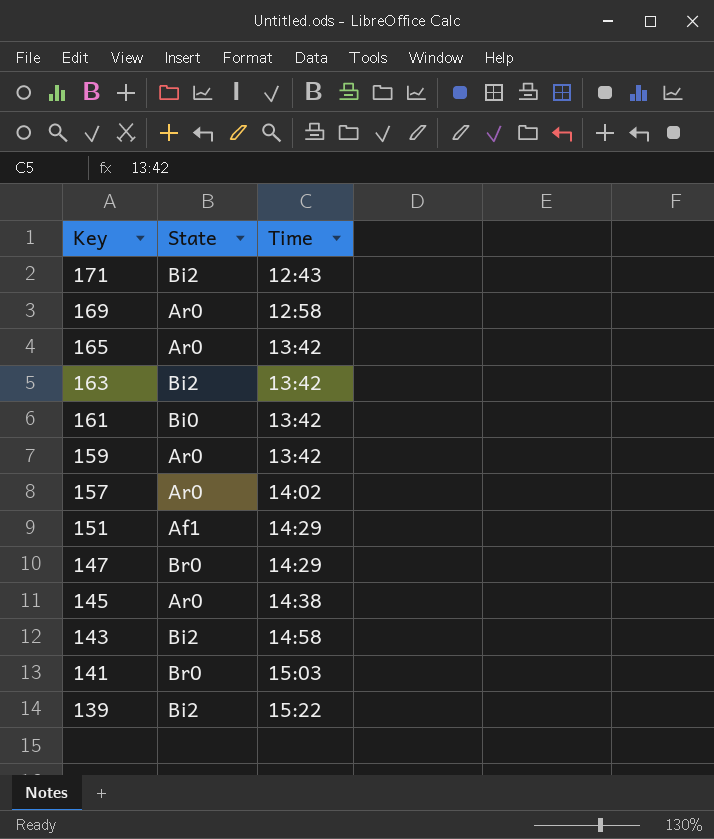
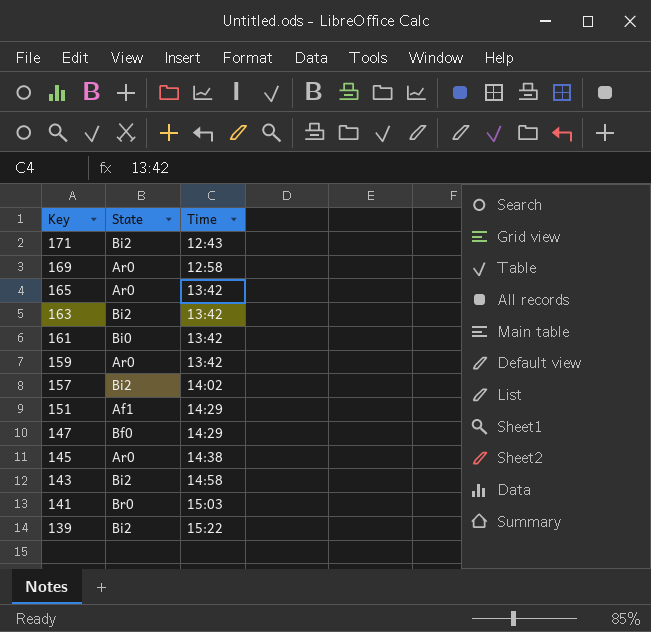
157 | State: Ar0 -> Bi2
147 | State: Br0 -> Bf0

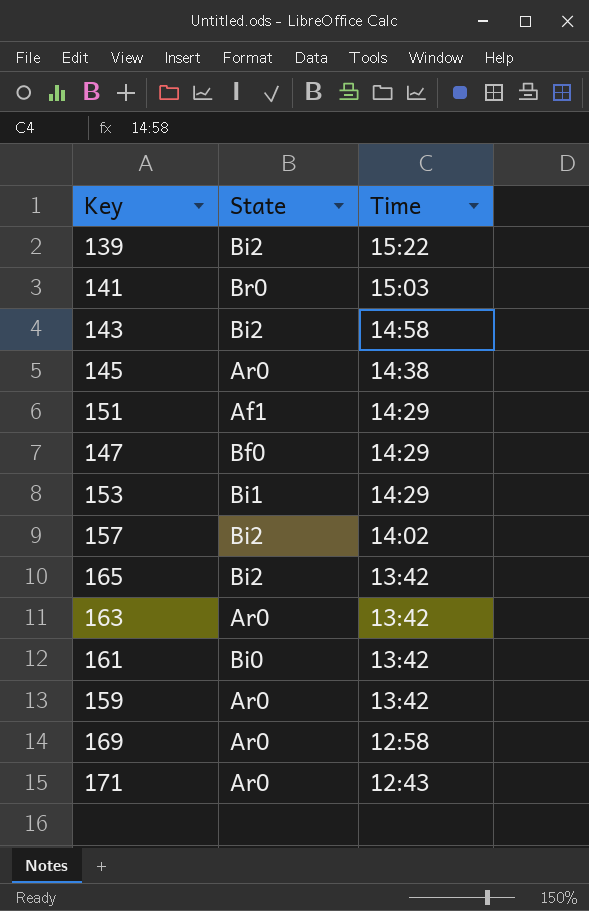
row order: Key descending -> Time descending
row 153: none -> Bi1 | 14:29
165 | State: Ar0 -> Bi2
163 | State: Bi2 -> Ar0
171 | State: Bi2 -> Ar0

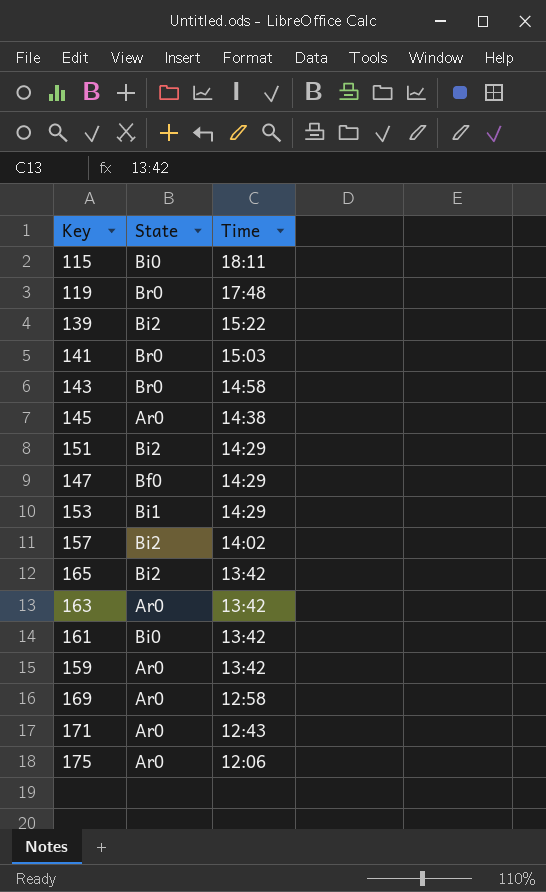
row 115: none -> Bi0 | 18:11
row 119: none -> Br0 | 17:48
143 | State: Bi2 -> Br0
151 | State: Af1 -> Bi2
row 175: none -> Ar0 | 12:06

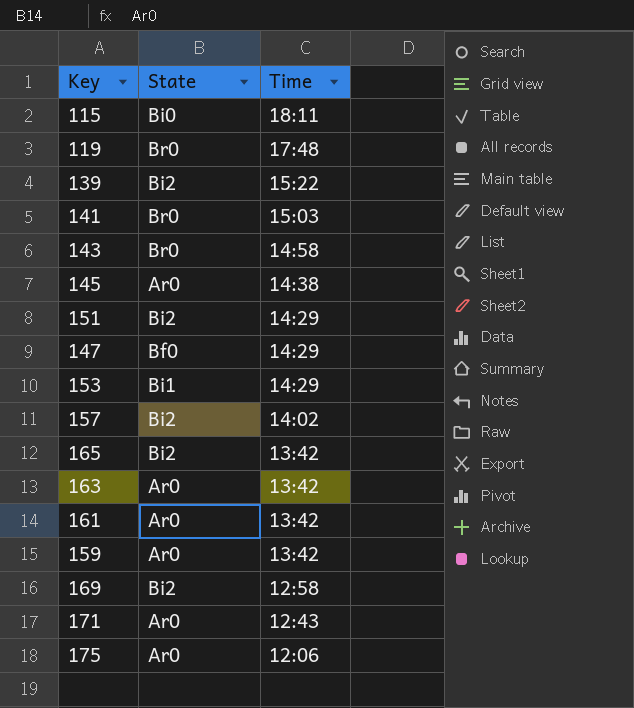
161 | State: Bi0 -> Ar0
169 | State: Ar0 -> Bi2

